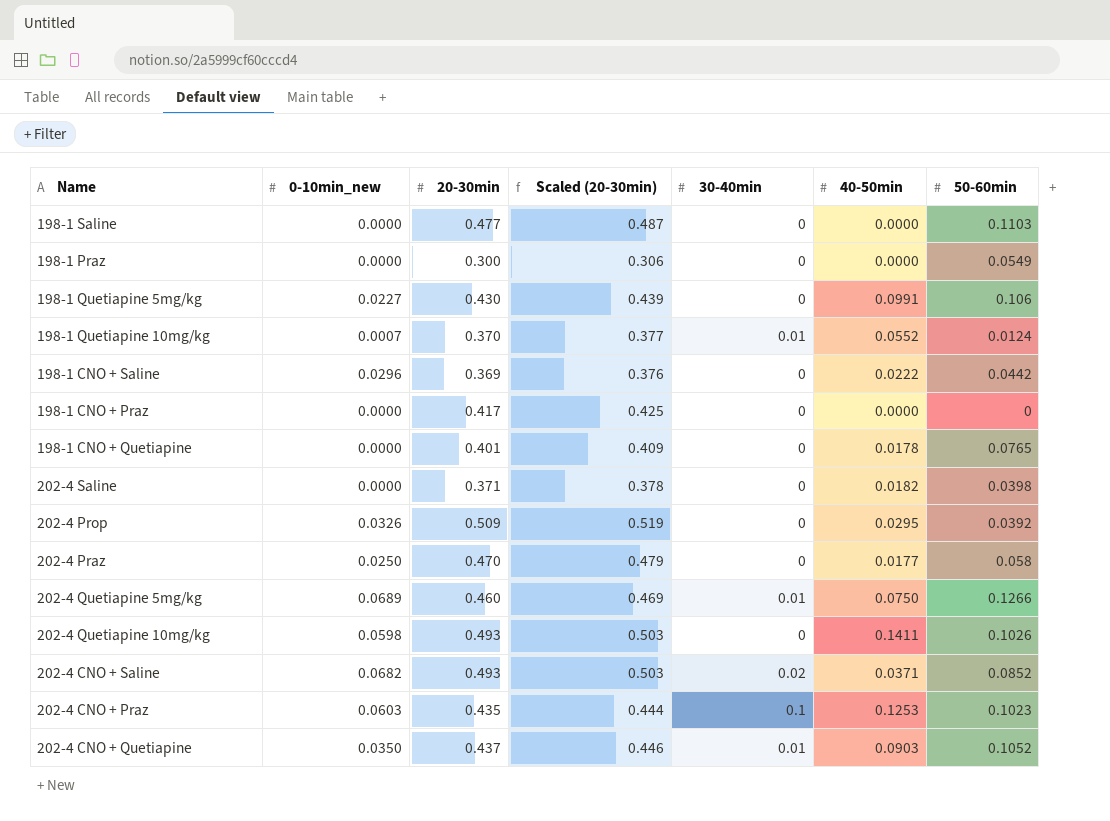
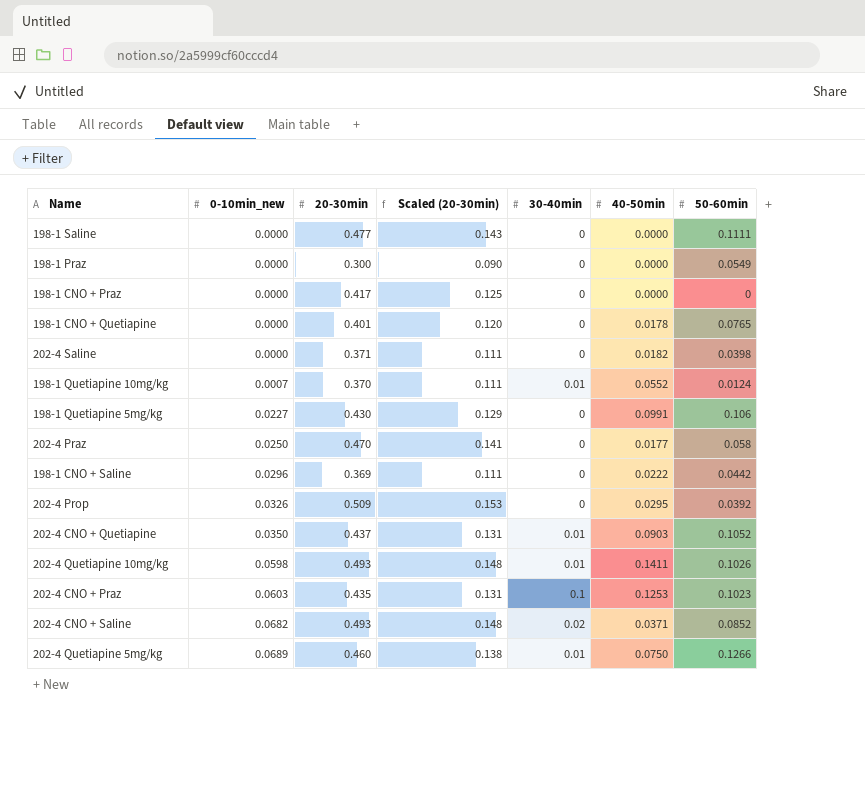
row order: none -> 0-10min_new ascending
column Scaled (20-30min) | formula: [20-30min] * 1.02 -> [20-30min] * 0.3
198-1 Saline | 50-60min: 0.1103 -> 0.1111
202-4 Quetiapine 10mg/kg | 30-40min: 0 -> 0.01

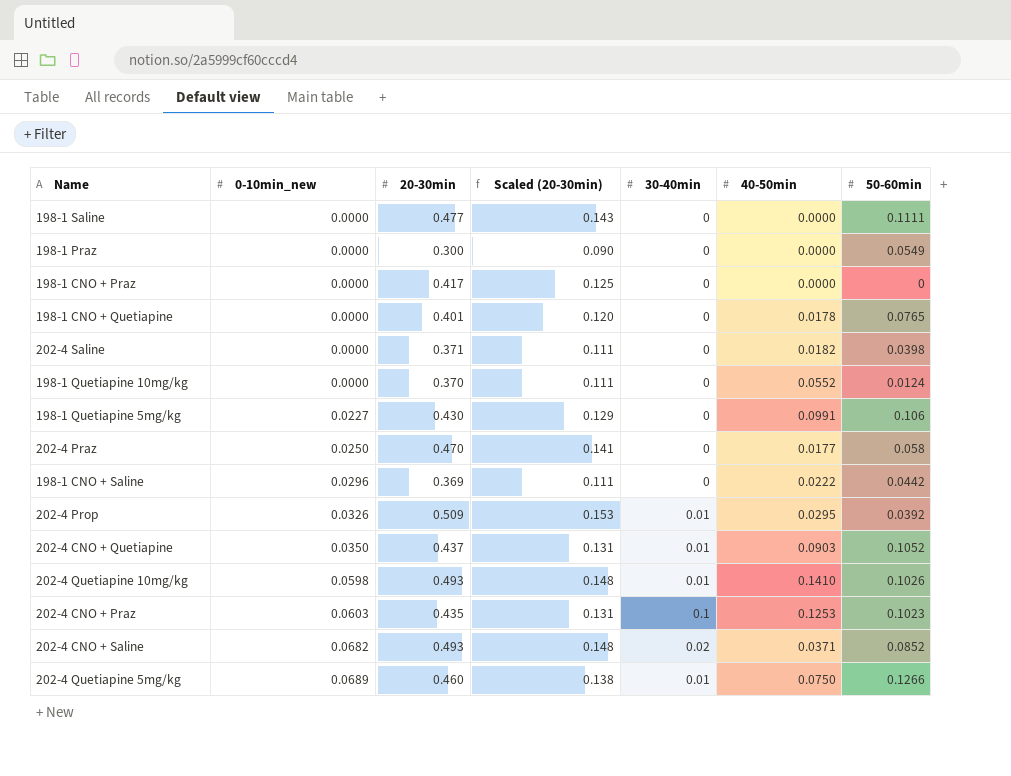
198-1 Quetiapine 10mg/kg | 0-10min_new: 0.0007 -> 0.0000
198-1 Quetiapine 10mg/kg | 30-40min: 0.01 -> 0
202-4 Prop | 30-40min: 0 -> 0.01
202-4 Quetiapine 10mg/kg | 40-50min: 0.1411 -> 0.1410

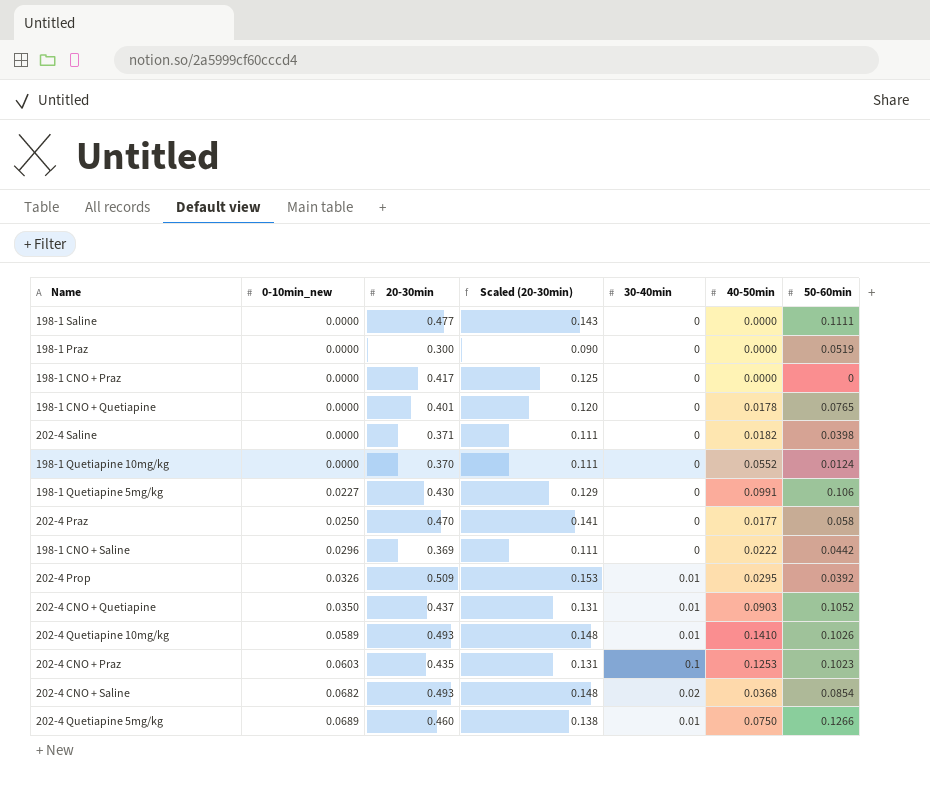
198-1 Praz | 50-60min: 0.0549 -> 0.0519
202-4 Quetiapine 10mg/kg | 0-10min_new: 0.0598 -> 0.0589
202-4 CNO + Saline | 40-50min: 0.0371 -> 0.0368
202-4 CNO + Saline | 50-60min: 0.0852 -> 0.0854

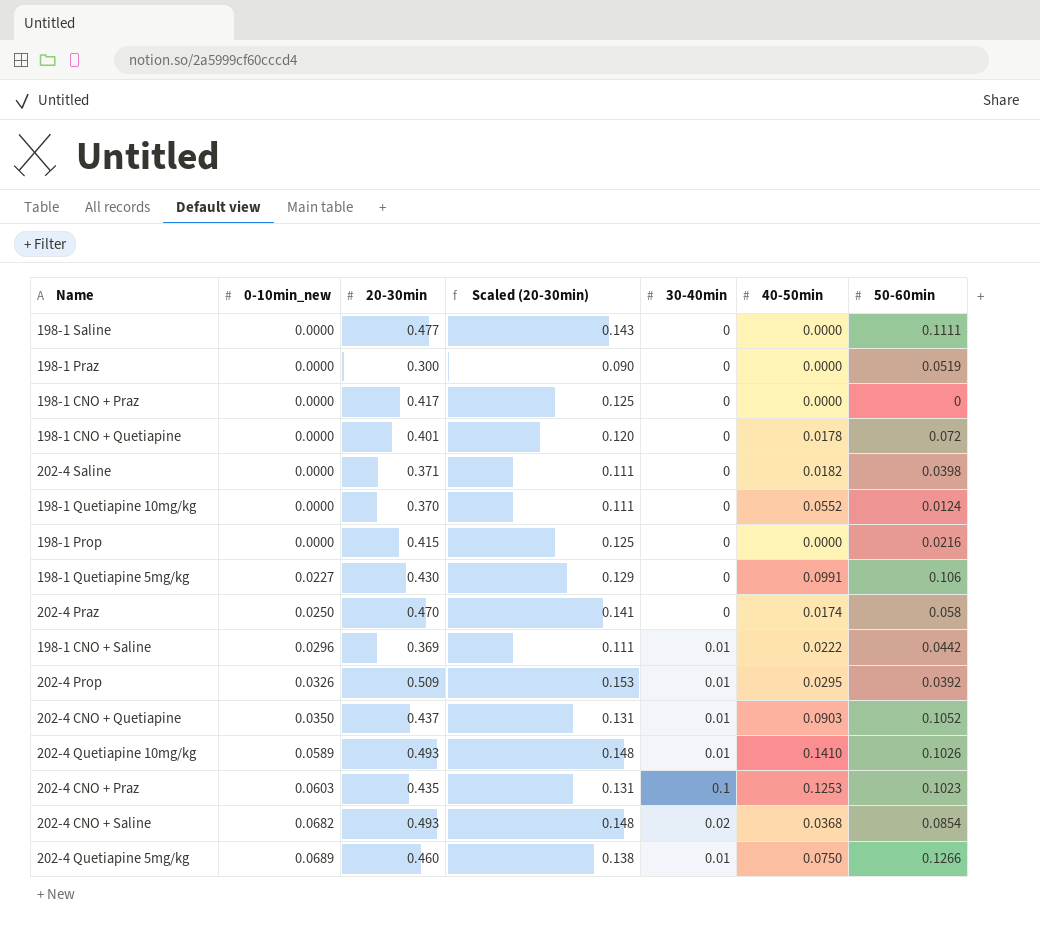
198-1 CNO + Quetiapine | 50-60min: 0.0765 -> 0.072
row 198-1 Prop: none -> 0.0000 | 0.415 | 0.125 | 0 | 0.0000 | 0.0216
202-4 Praz | 40-50min: 0.0177 -> 0.0174
198-1 CNO + Saline | 30-40min: 0 -> 0.01

